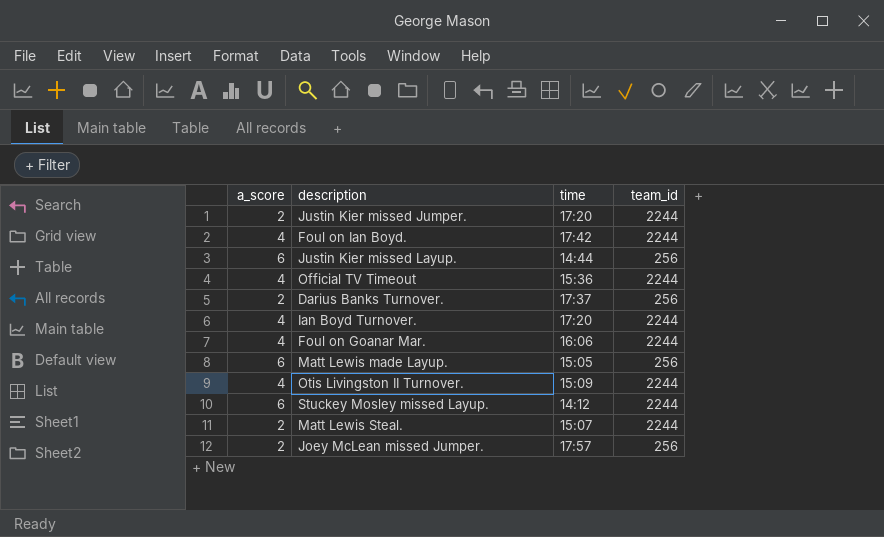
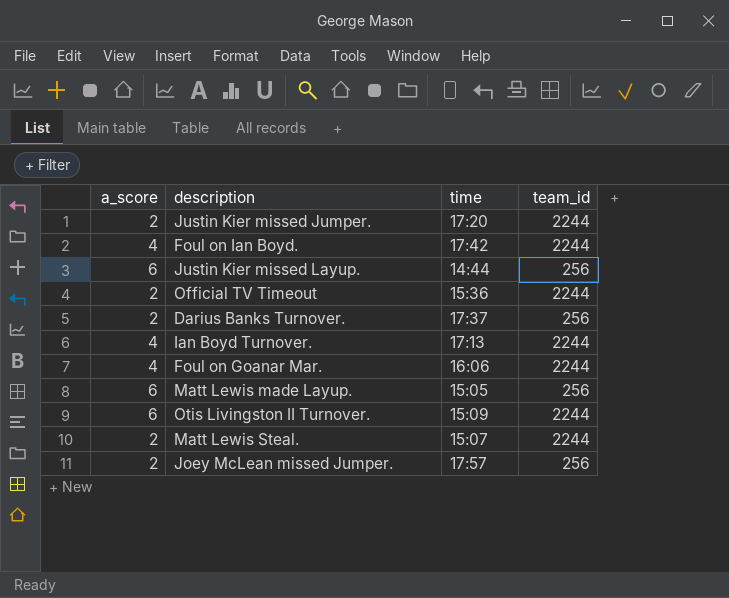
row Stuckey Mosley missed Layup.: 6 | 14:12 | 2244 -> none
Official TV Timeout | a_score: 4 -> 2
Ian Boyd Turnover. | time: 17:20 -> 17:13
Otis Livingston II Turnover. | a_score: 4 -> 6

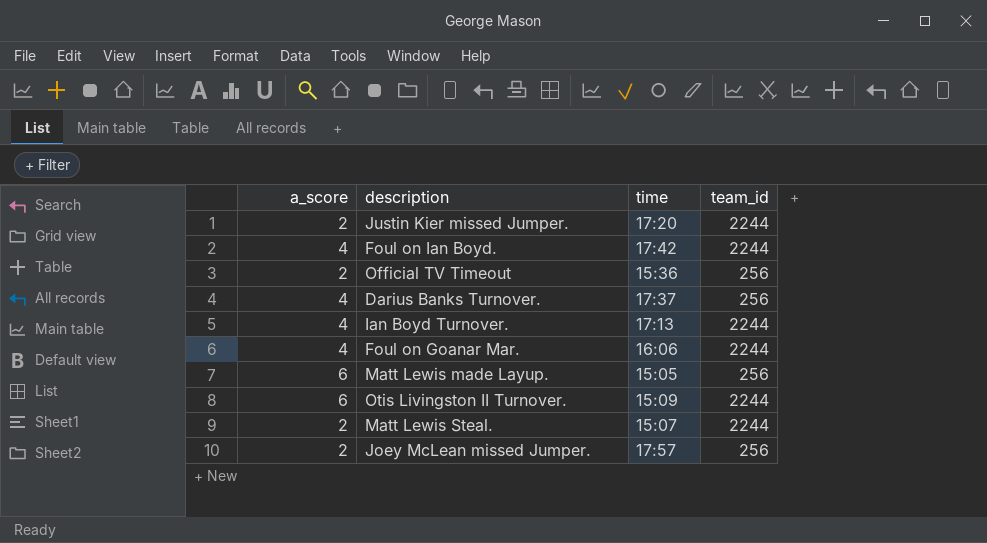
row Justin Kier missed Layup.: 6 | 14:44 | 256 -> none
Official TV Timeout | team_id: 2244 -> 256
Darius Banks Turnover. | a_score: 2 -> 4

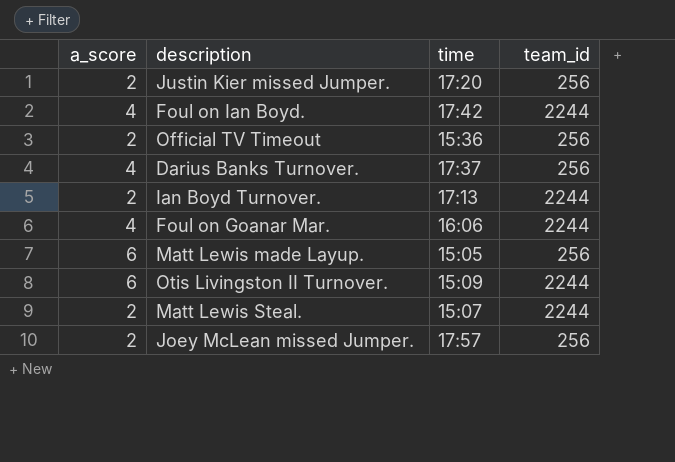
Justin Kier missed Jumper. | team_id: 2244 -> 256
Ian Boyd Turnover. | a_score: 4 -> 2

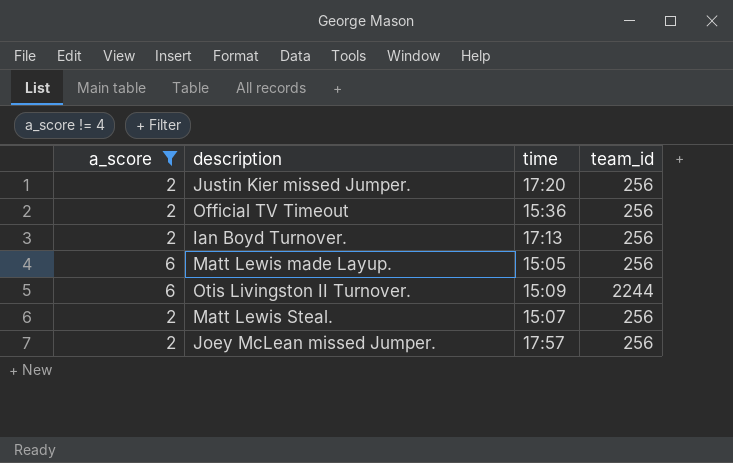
filter: none -> a_score != 4
Ian Boyd Turnover. | team_id: 2244 -> 256
Matt Lewis Steal. | team_id: 2244 -> 256

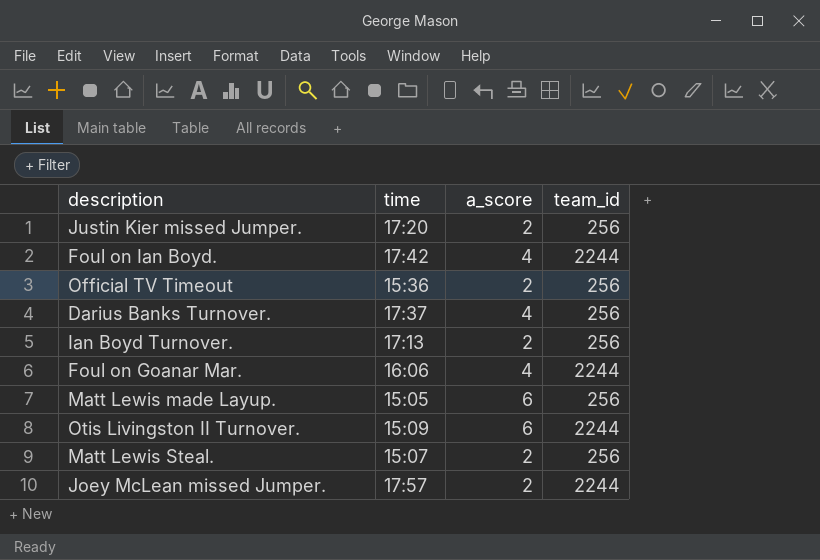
filter: a_score != 4 -> none
column a_score | position: 1 -> 3
Joey McLean missed Jumper. | team_id: 256 -> 2244

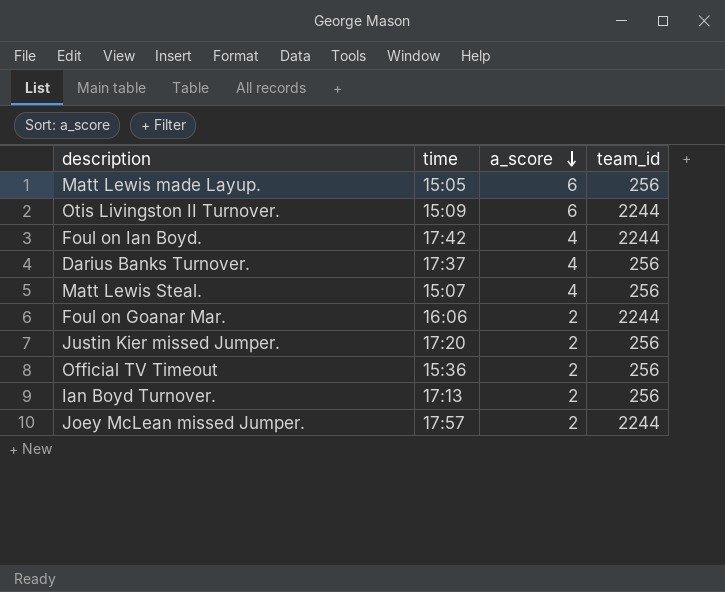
row order: none -> a_score descending
Matt Lewis Steal. | a_score: 2 -> 4
Foul on Goanar Mar. | a_score: 4 -> 2

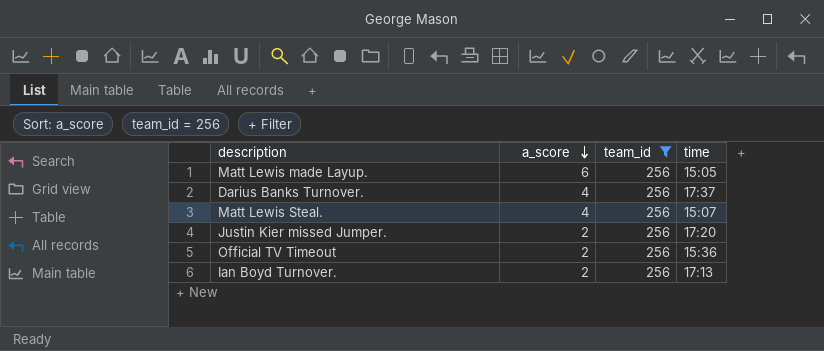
filter: none -> team_id = 256
column time | position: 2 -> 4

